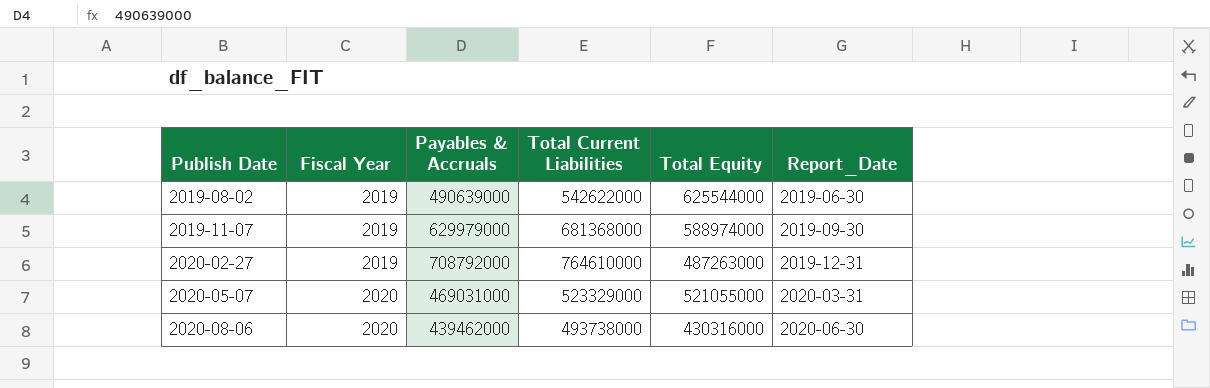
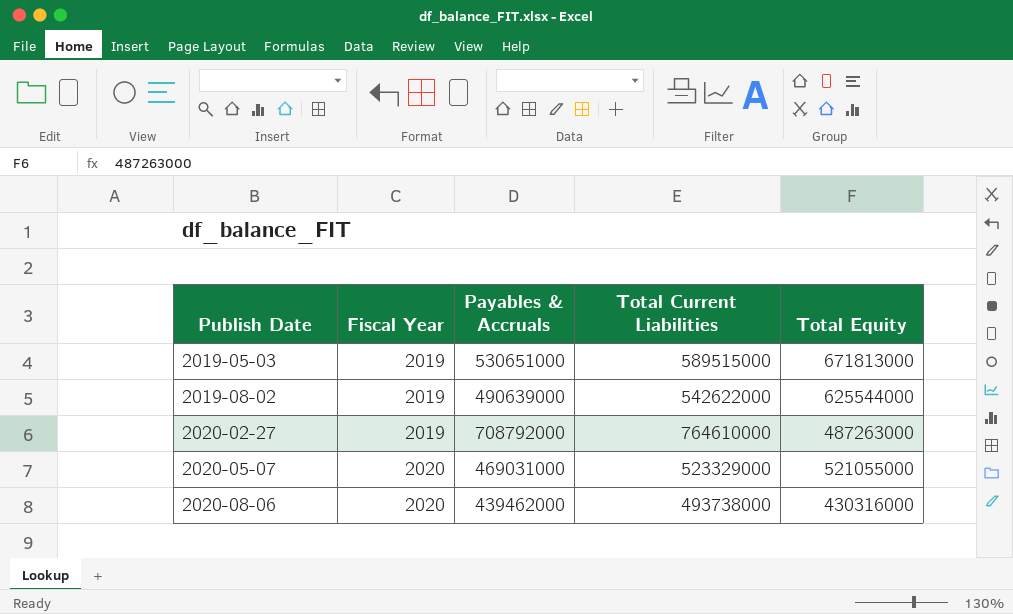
column Report_Date | position: 6 -> none
row 2019-11-07: 2019 | 629979000 | 681368000 | 588974000 | 2019-09-30 -> none
row 2019-05-03: none -> 2019 | 530651000 | 589515000 | 671813000

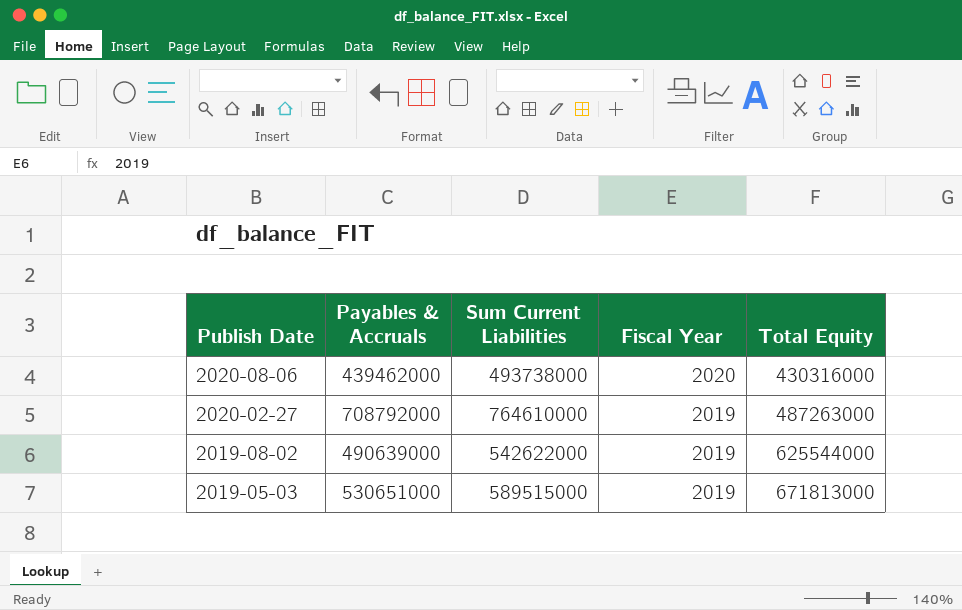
row order: Publish Date ascending -> Publish Date descending
column name: Total Current Liabilities -> Sum Current Liabilities
column Fiscal Year | position: 2 -> 4
row 2020-05-07: 2020 | 469031000 | 523329000 | 521055000 -> none

